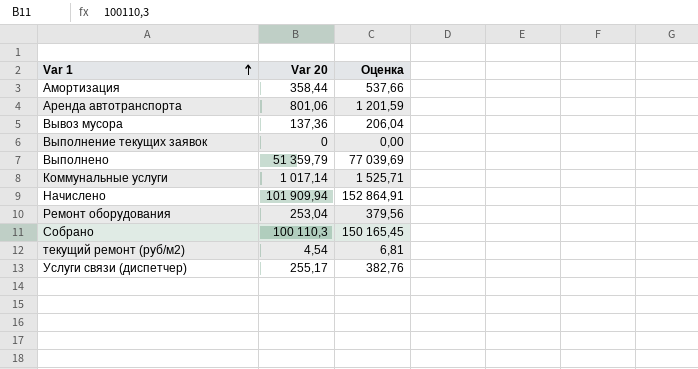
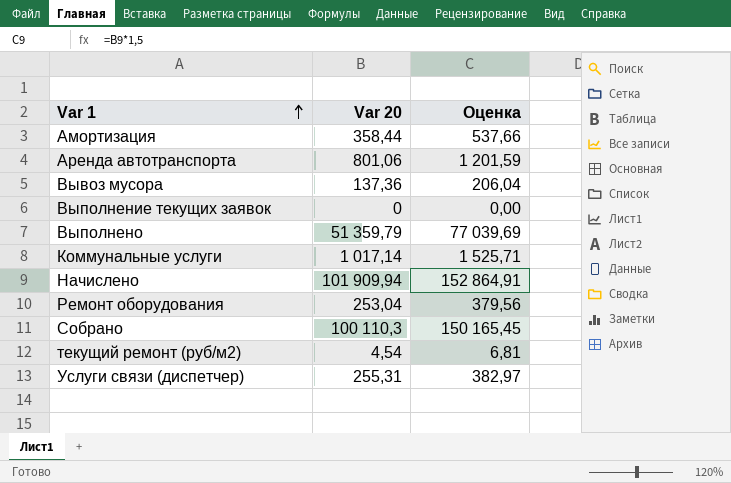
Услуги связи (диспетчер) | Var 20: 255,17 -> 255,31
Услуги связи (диспетчер) | Оценка: 382,76 -> 382,97

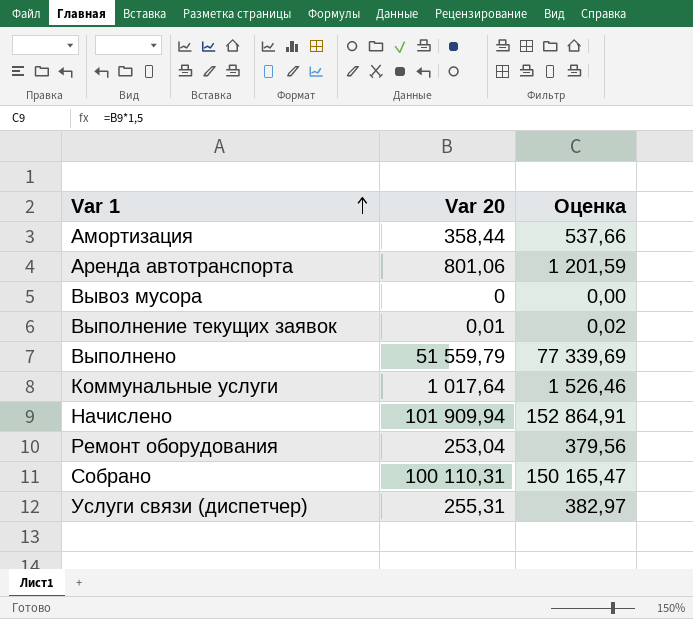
row текущий ремонт (руб/м2): 4,54 | 6,81 -> none
Вывоз мусора | Var 20: 137,36 -> 0
Вывоз мусора | Оценка: 206,04 -> 0,00
Выполнение текущих заявок | Var 20: 0 -> 0,01
Выполнение текущих заявок | Оценка: 0,00 -> 0,02
Выполнено | Var 20: 51 359,79 -> 51 559,79
Выполнено | Оценка: 77 039,69 -> 77 339,69
Коммунальные услуги | Var 20: 1 017,14 -> 1 017,64
Коммунальные услуги | Оценка: 1 525,71 -> 1 526,46
Собрано | Var 20: 100 110,3 -> 100 110,31
Собрано | Оценка: 150 165,45 -> 150 165,47

